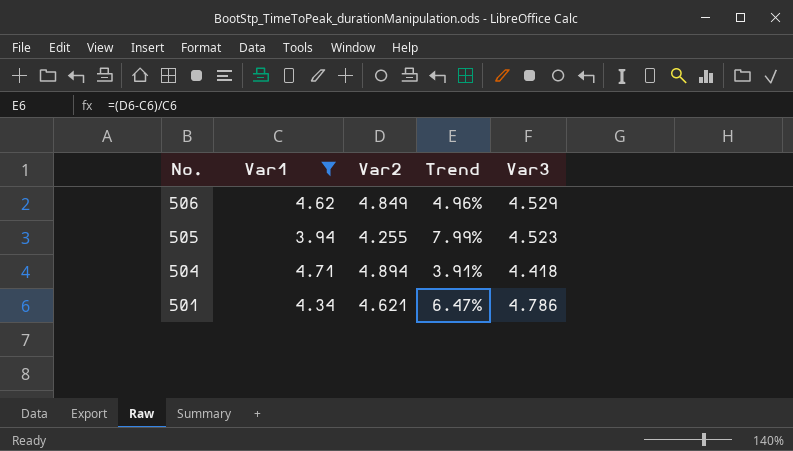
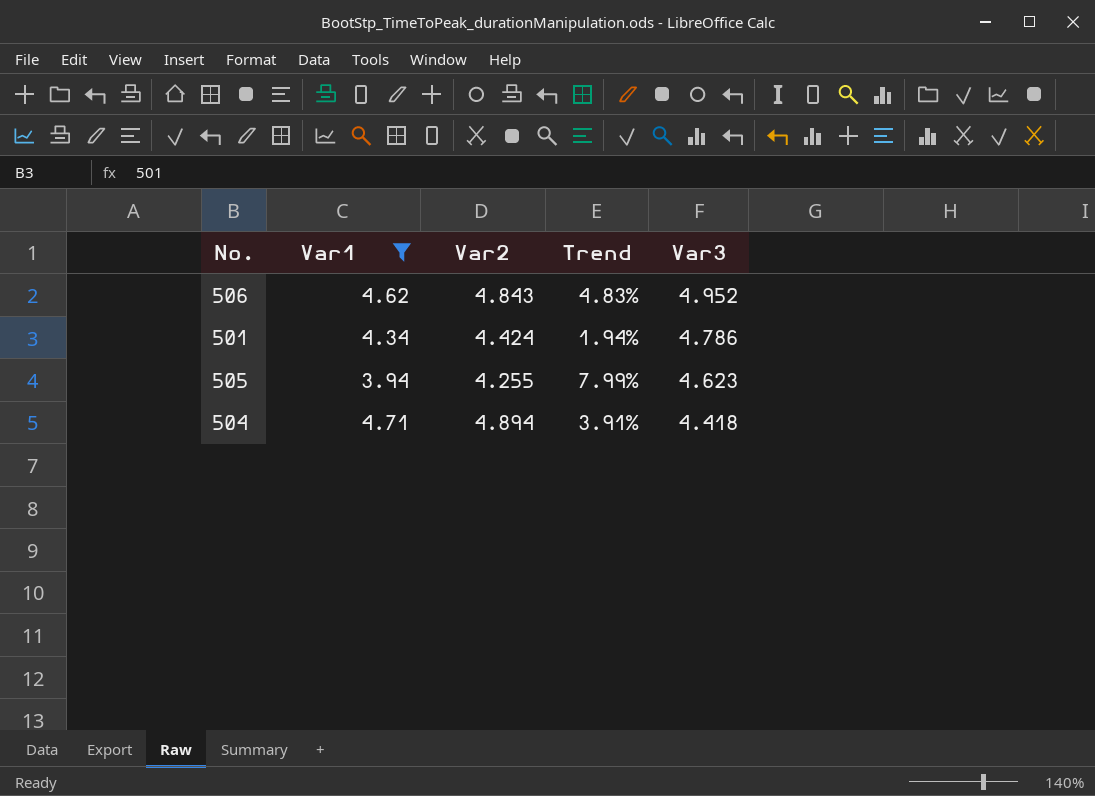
row order: No. descending -> Var3 descending
506 | Var2: 4.849 -> 4.843
506 | Trend: 4.96% -> 4.83%
506 | Var3: 4.529 -> 4.952
501 | Var2: 4.621 -> 4.424
501 | Trend: 6.47% -> 1.94%
505 | Var3: 4.523 -> 4.623

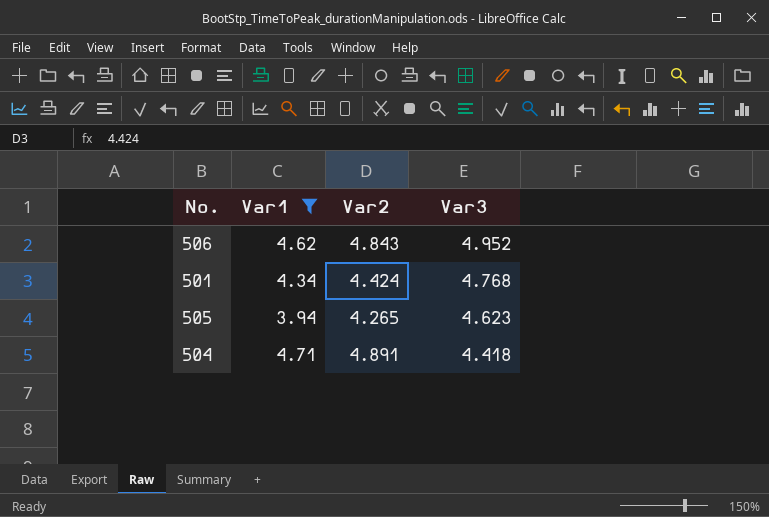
column Trend | formula: ([Var2] - [Var1]) / [Var1] -> none
501 | Var3: 4.786 -> 4.768
505 | Var2: 4.255 -> 4.265
504 | Var2: 4.894 -> 4.891

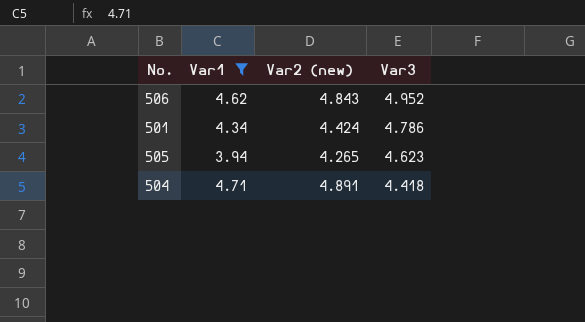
column name: Var2 -> Var2 (new)
501 | Var3: 4.768 -> 4.786

